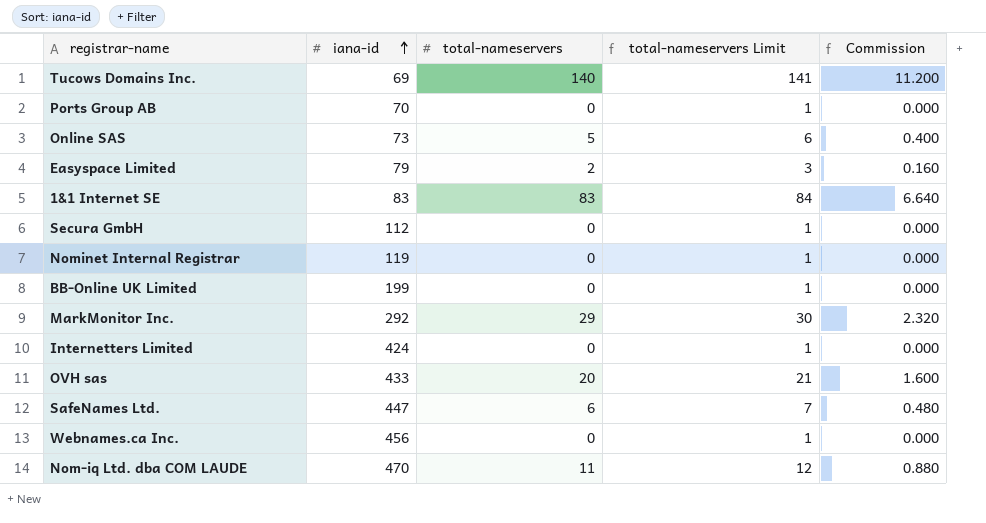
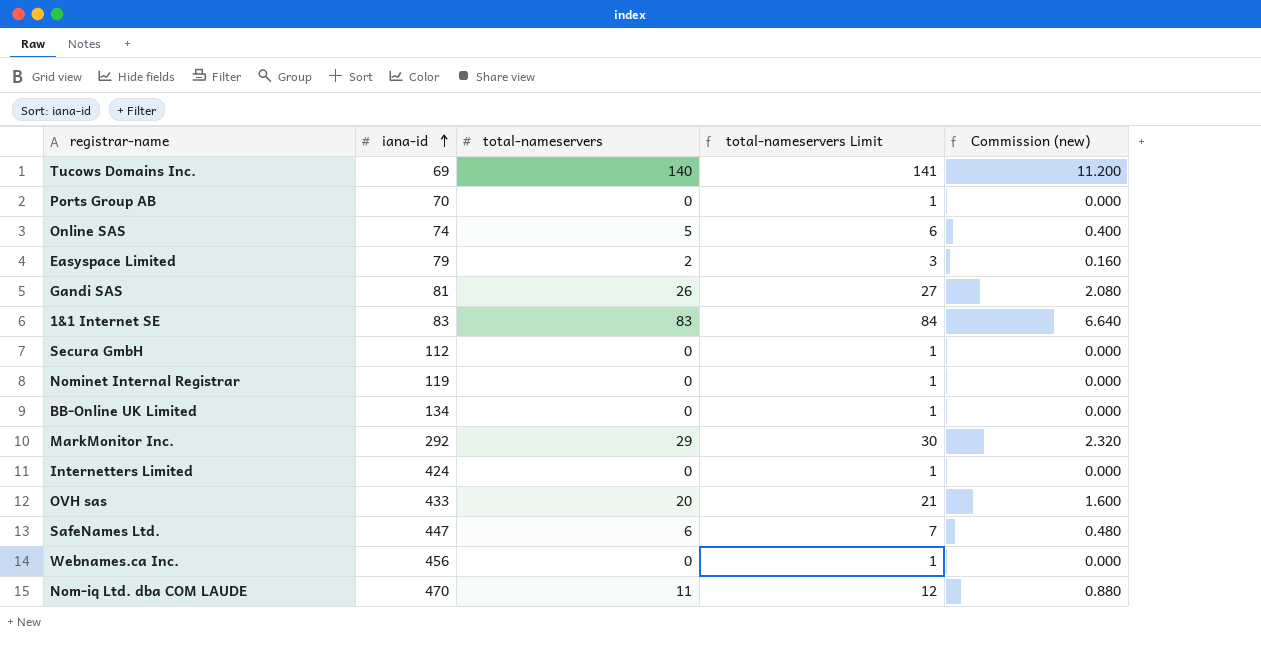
column name: Commission -> Commission (new)
Online SAS | iana-id: 73 -> 74
row Gandi SAS: none -> 81 | 26 | 27 | 2.080
BB-Online UK Limited | iana-id: 199 -> 134

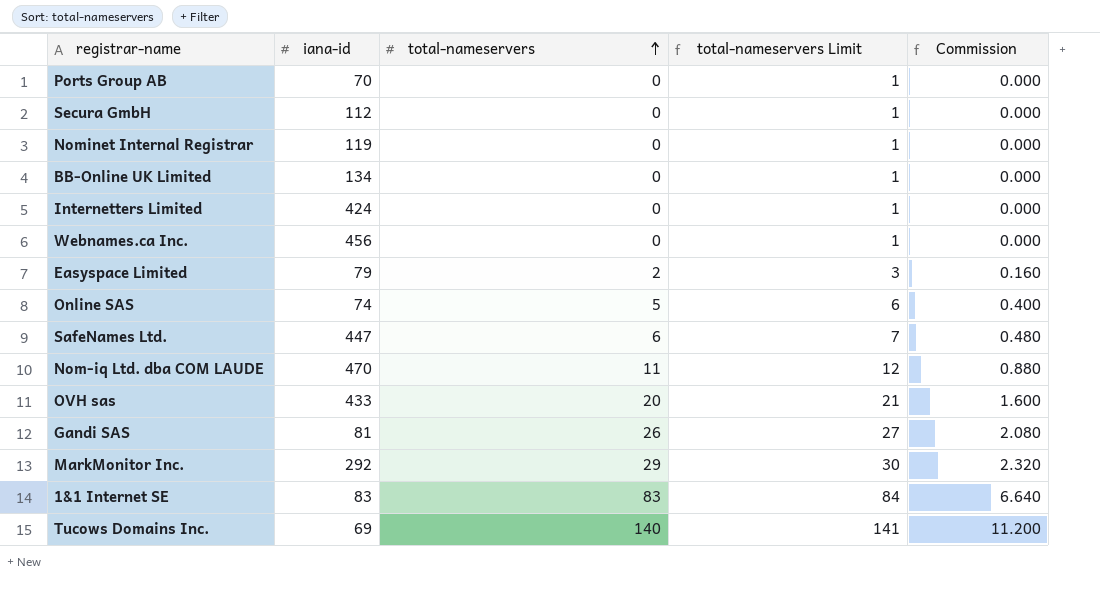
row order: iana-id ascending -> total-nameservers ascending
column name: Commission (new) -> Commission

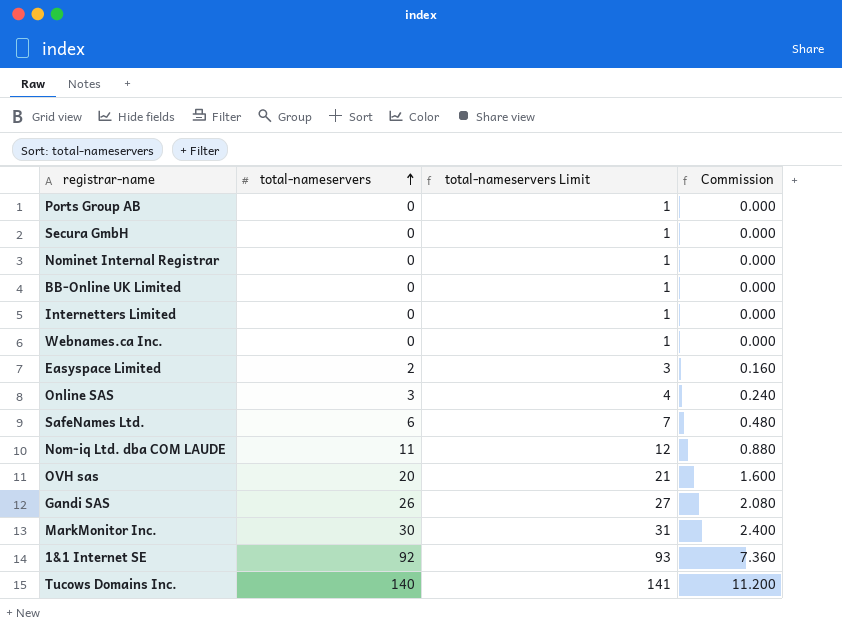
column iana-id | position: 2 -> none
Online SAS | total-nameservers: 5 -> 3
Online SAS | total-nameservers Limit: 6 -> 4
Online SAS | Commission: 0.400 -> 0.240
MarkMonitor Inc. | total-nameservers: 29 -> 30
MarkMonitor Inc. | total-nameservers Limit: 30 -> 31
MarkMonitor Inc. | Commission: 2.320 -> 2.400
1&1 Internet SE | total-nameservers: 83 -> 92
1&1 Internet SE | total-nameservers Limit: 84 -> 93
1&1 Internet SE | Commission: 6.640 -> 7.360

